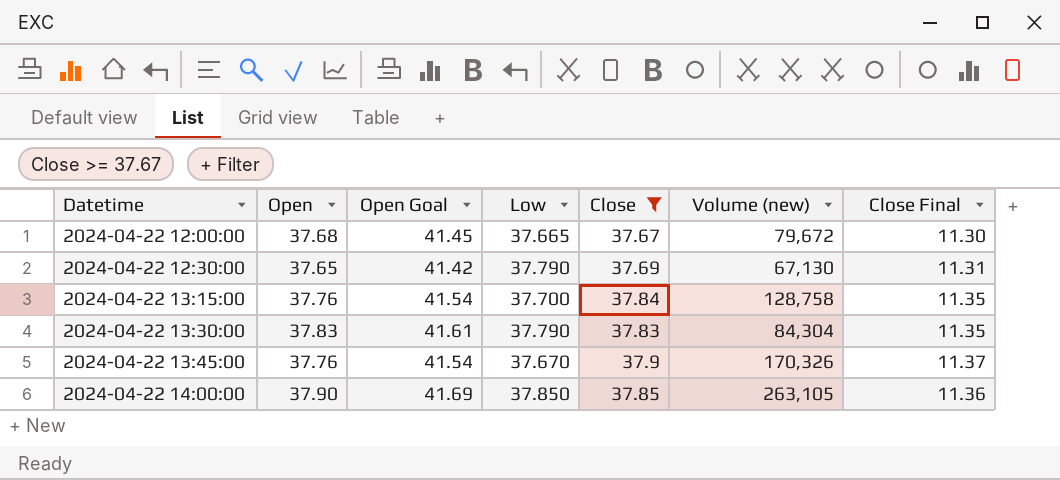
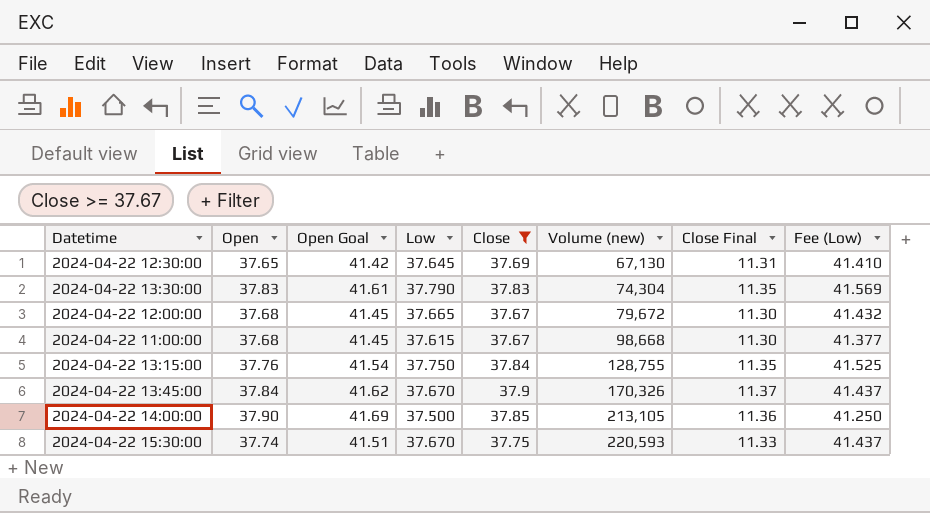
row order: Datetime ascending -> Volume (new) ascending
column Fee (Low) | formula: none -> [Low] * 1.1
2024-04-22 12:30:00 | Low: 37.790 -> 37.645
2024-04-22 13:30:00 | Volume (new): 84,304 -> 74,304
row 2024-04-22 11:00:00: none -> 37.68 | 41.45 | 37.615 | 37.67 | 98,668 | 11.30 | 41.377
2024-04-22 13:15:00 | Low: 37.700 -> 37.750
2024-04-22 13:15:00 | Volume (new): 128,758 -> 128,755
2024-04-22 13:45:00 | Open: 37.76 -> 37.84
2024-04-22 13:45:00 | Open Goal: 41.54 -> 41.62
2024-04-22 14:00:00 | Low: 37.850 -> 37.500
2024-04-22 14:00:00 | Volume (new): 263,105 -> 213,105
row 2024-04-22 15:30:00: none -> 37.74 | 41.51 | 37.670 | 37.75 | 220,593 | 11.33 | 41.437

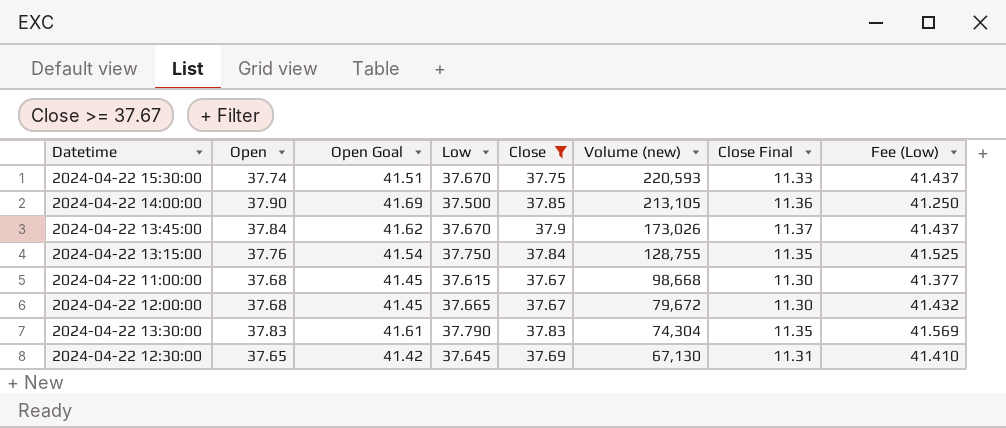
row order: Volume (new) ascending -> Volume (new) descending
2024-04-22 13:45:00 | Volume (new): 170,326 -> 173,026

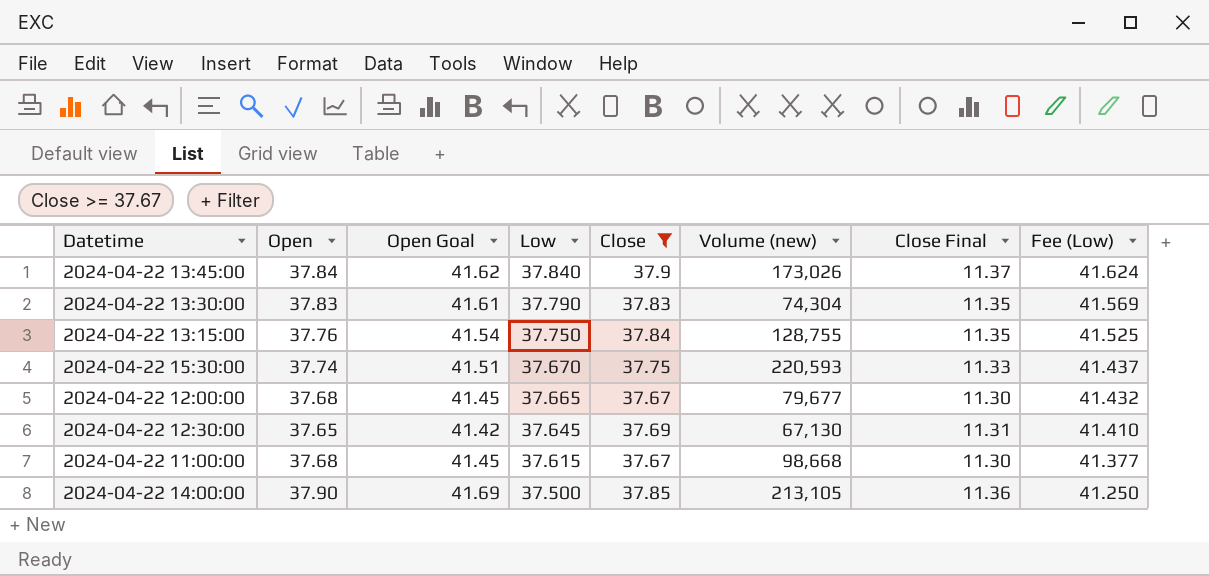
row order: Volume (new) descending -> Low descending
2024-04-22 13:45:00 | Low: 37.670 -> 37.840
2024-04-22 13:45:00 | Fee (Low): 41.437 -> 41.624
2024-04-22 12:00:00 | Volume (new): 79,672 -> 79,677

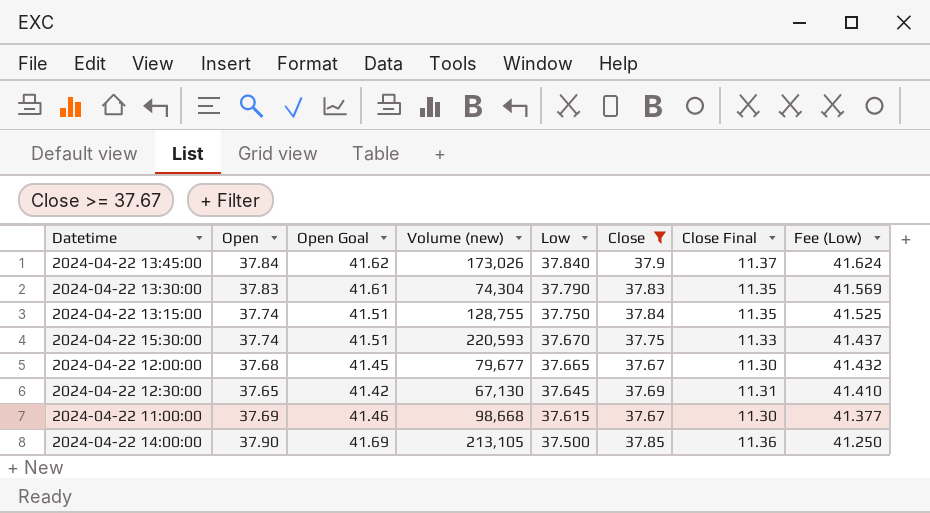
column Volume (new) | position: 6 -> 4
2024-04-22 13:15:00 | Open: 37.76 -> 37.74
2024-04-22 13:15:00 | Open Goal: 41.54 -> 41.51
2024-04-22 11:00:00 | Open: 37.68 -> 37.69
2024-04-22 11:00:00 | Open Goal: 41.45 -> 41.46

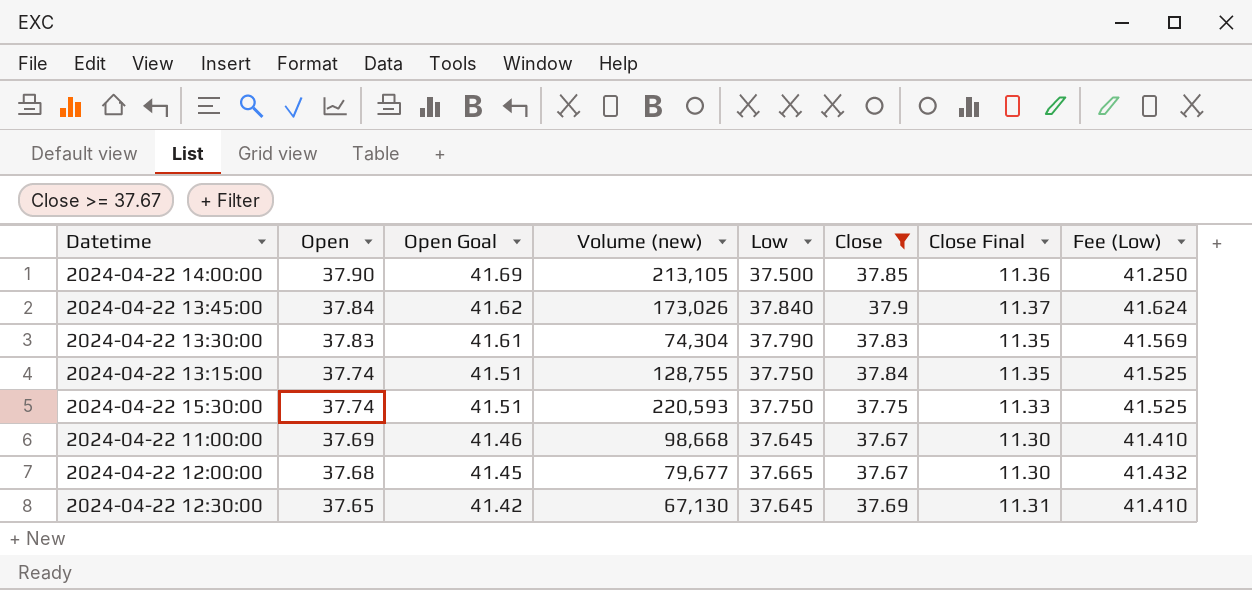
row order: Low descending -> Open descending
2024-04-22 15:30:00 | Low: 37.670 -> 37.750
2024-04-22 15:30:00 | Fee (Low): 41.437 -> 41.525
2024-04-22 11:00:00 | Low: 37.615 -> 37.645
2024-04-22 11:00:00 | Fee (Low): 41.377 -> 41.410

